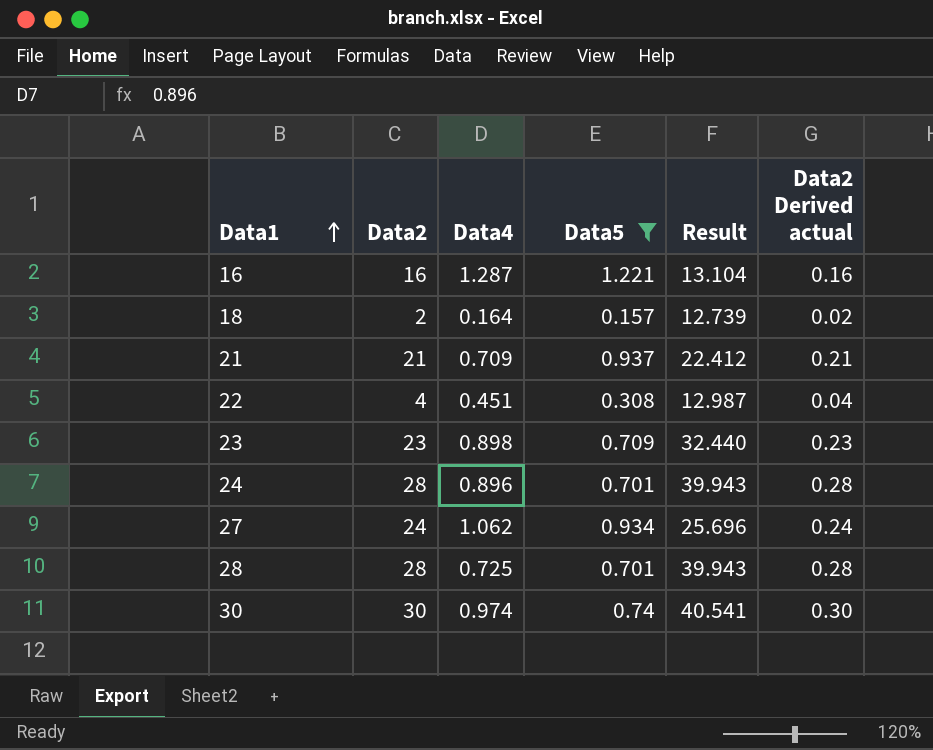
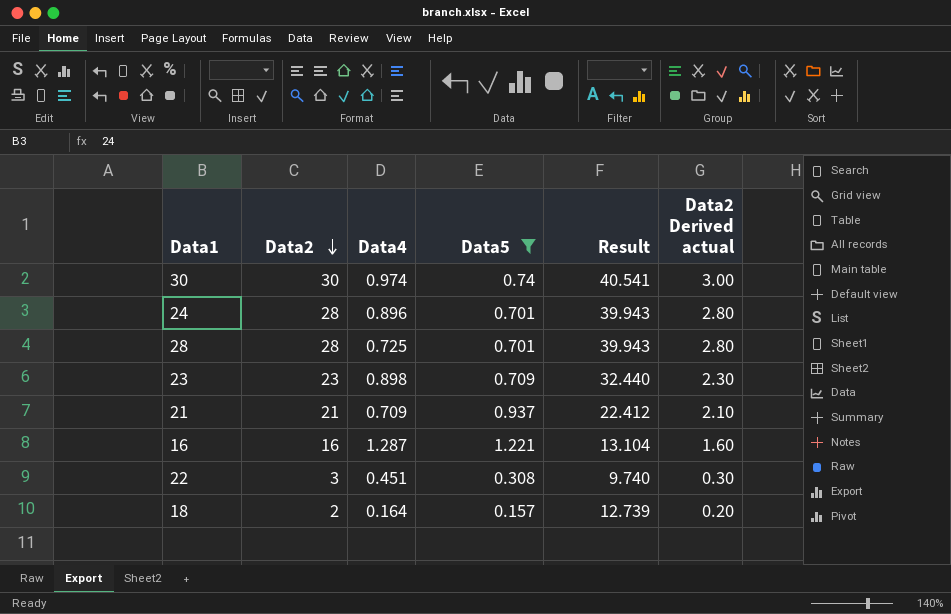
row order: Data1 ascending -> Data2 descending
column Data2 Derived actual | formula: [Data2] * 0.01 -> [Data2] * 0.1
row 27: 24 | 1.062 | 0.934 | 25.696 | 0.24 -> none
22 | Data2: 4 -> 3
22 | Result: 12.987 -> 9.740

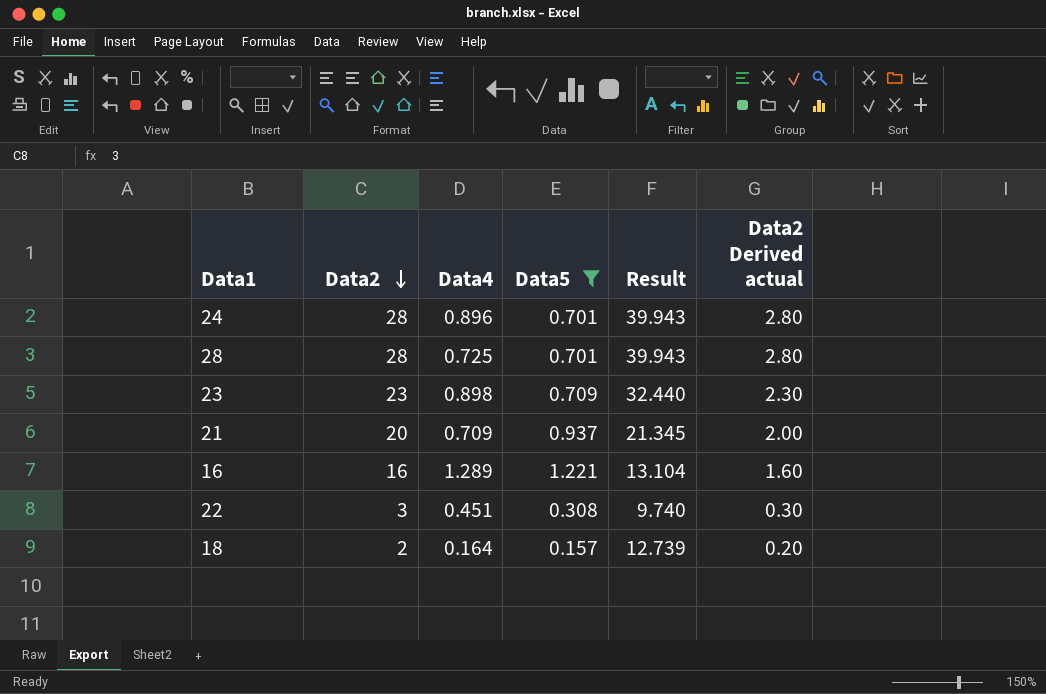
row 30: 30 | 0.974 | 0.74 | 40.541 | 3.00 -> none
21 | Data2: 21 -> 20
21 | Result: 22.412 -> 21.345
21 | Data2 Derived actual: 2.10 -> 2.00
16 | Data4: 1.287 -> 1.289

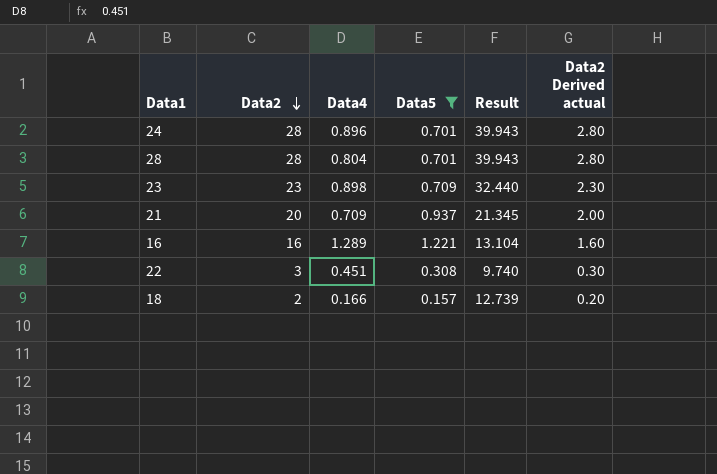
28 | Data4: 0.725 -> 0.804
18 | Data4: 0.164 -> 0.166

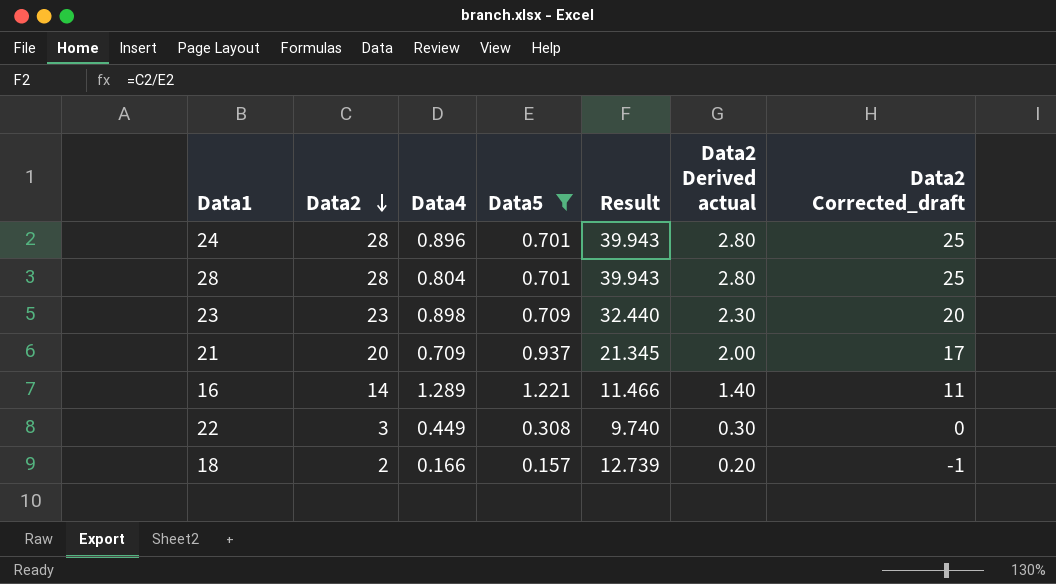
column Data2 Corrected_draft | formula: none -> [Data2] - 3
16 | Data2: 16 -> 14
16 | Result: 13.104 -> 11.466
16 | Data2 Derived actual: 1.60 -> 1.40
22 | Data4: 0.451 -> 0.449

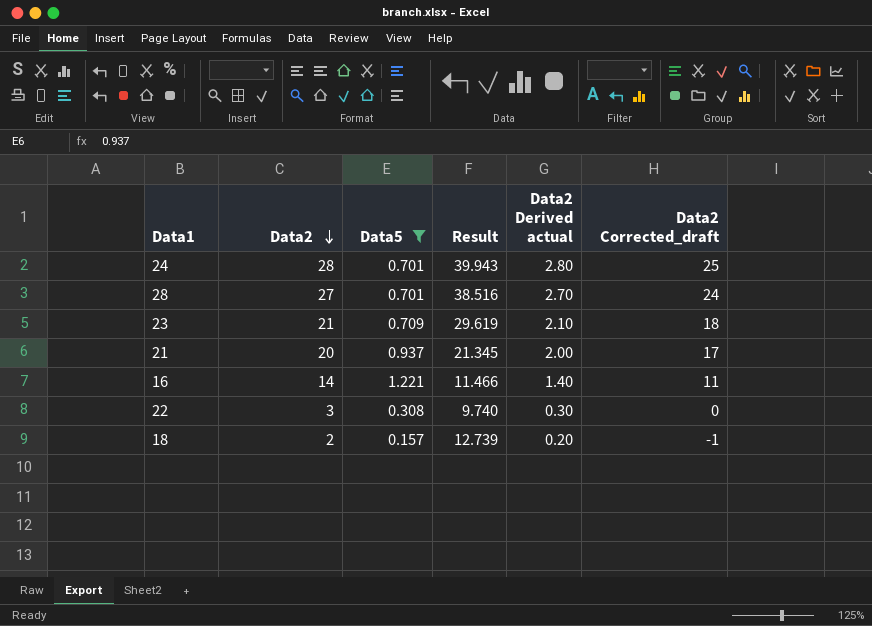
column Data4 | position: 3 -> none
28 | Data2: 28 -> 27
28 | Result: 39.943 -> 38.516
28 | Data2 Derived actual: 2.80 -> 2.70
28 | Data2 Corrected_draft: 25 -> 24
23 | Data2: 23 -> 21
23 | Result: 32.440 -> 29.619
23 | Data2 Derived actual: 2.30 -> 2.10
23 | Data2 Corrected_draft: 20 -> 18

